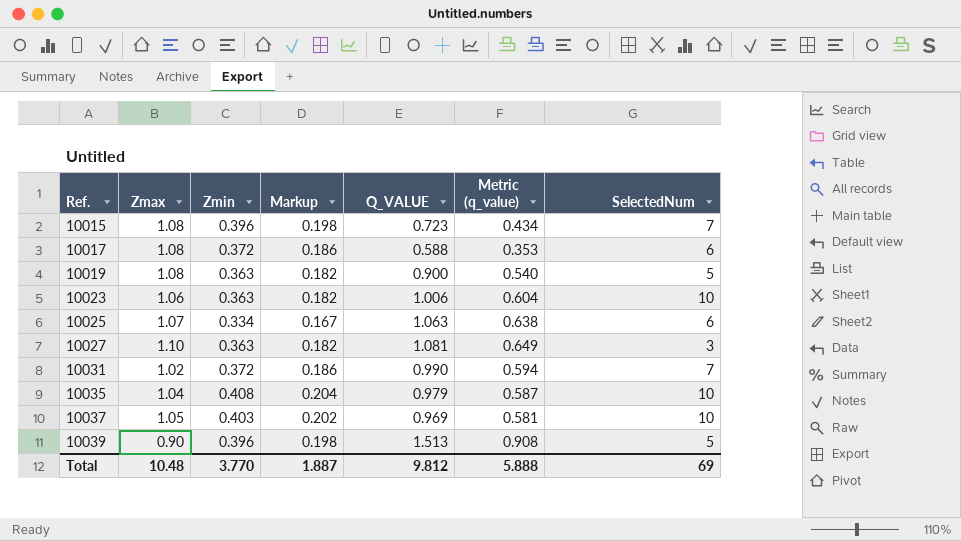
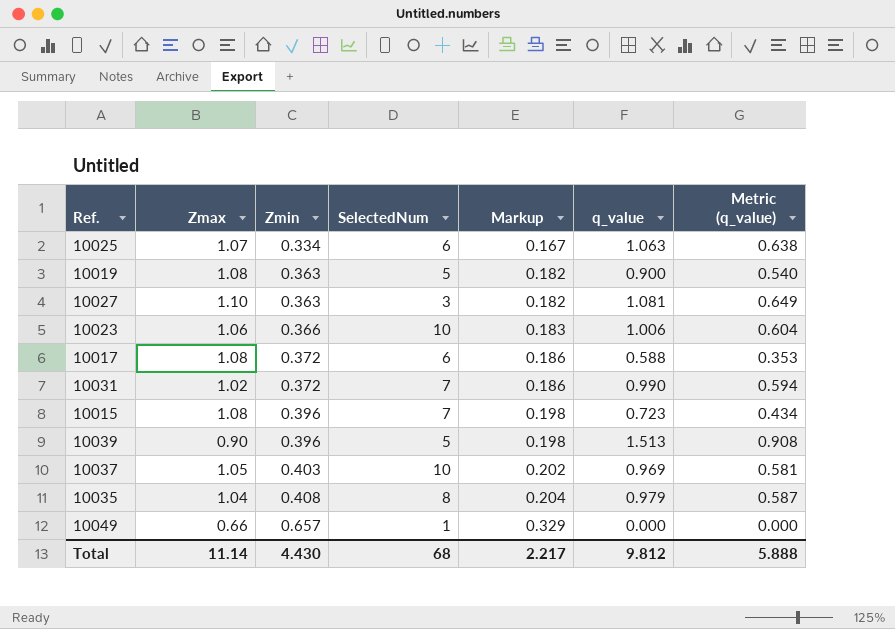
row order: Ref. ascending -> Zmin ascending
column SelectedNum | position: 7 -> 4
column name: Q_VALUE -> q_value
10023 | Zmin: 0.363 -> 0.366
10023 | Markup: 0.182 -> 0.183
10035 | SelectedNum: 10 -> 8
row 10049: none -> 0.66 | 0.657 | 1 | 0.329 | 0.000 | 0.000
Total | Zmax: 10.48 -> 11.14
Total | Zmin: 3.770 -> 4.430
Total | SelectedNum: 69 -> 68
Total | Markup: 1.887 -> 2.217

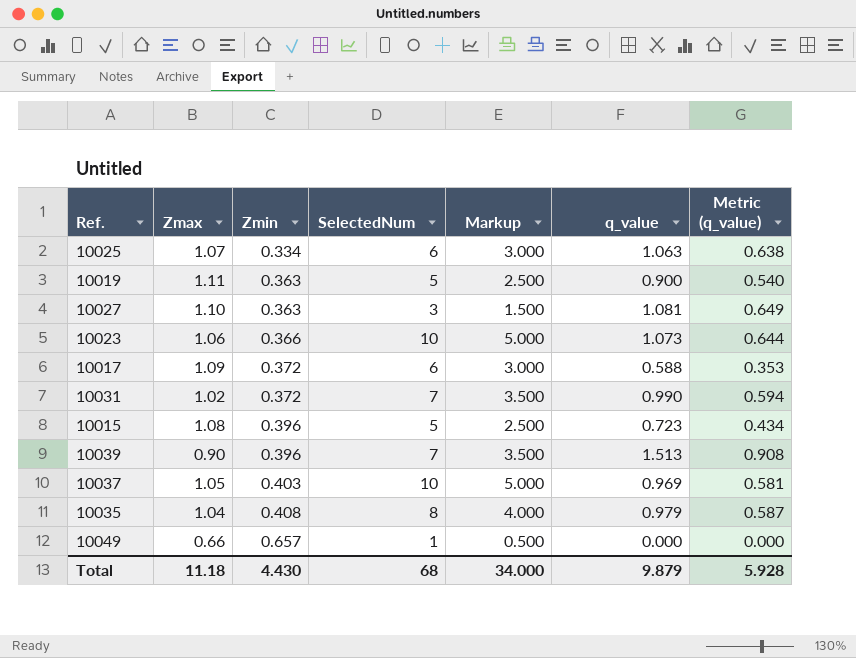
column Markup | formula: [Zmin] * 0.5 -> [SelectedNum] * 0.5
10019 | Zmax: 1.08 -> 1.11
10023 | q_value: 1.006 -> 1.073
10023 | Metric (q_value): 0.604 -> 0.644
10017 | Zmax: 1.08 -> 1.09
10015 | SelectedNum: 7 -> 5
10039 | SelectedNum: 5 -> 7
Total | Zmax: 11.14 -> 11.18
Total | Markup: 2.217 -> 34.000
Total | q_value: 9.812 -> 9.879
Total | Metric (q_value): 5.888 -> 5.928

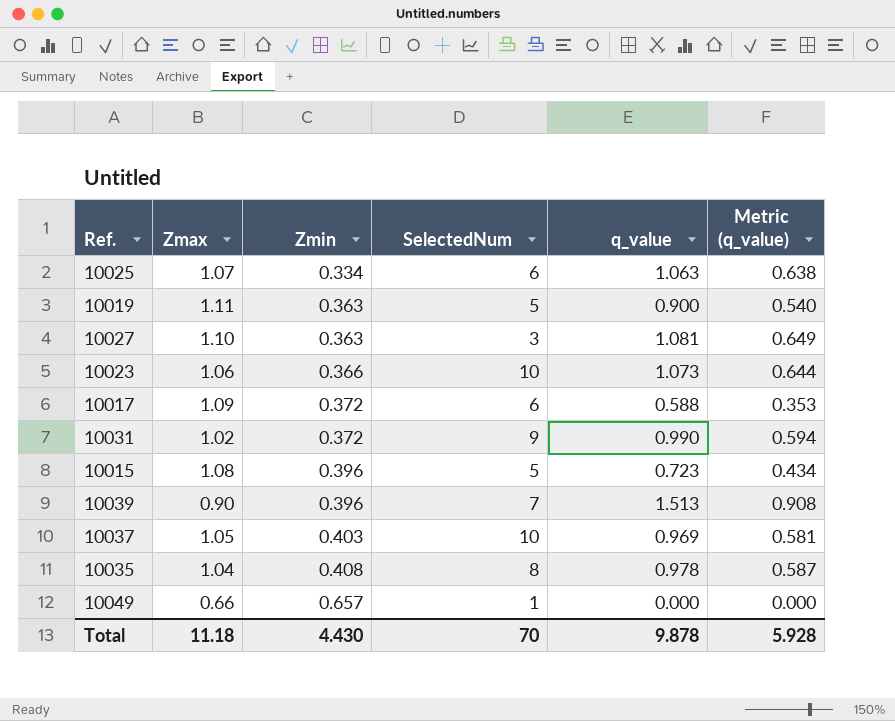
column Markup | formula: [SelectedNum] * 0.5 -> none
10031 | SelectedNum: 7 -> 9
10035 | q_value: 0.979 -> 0.978
Total | SelectedNum: 68 -> 70
Total | q_value: 9.879 -> 9.878

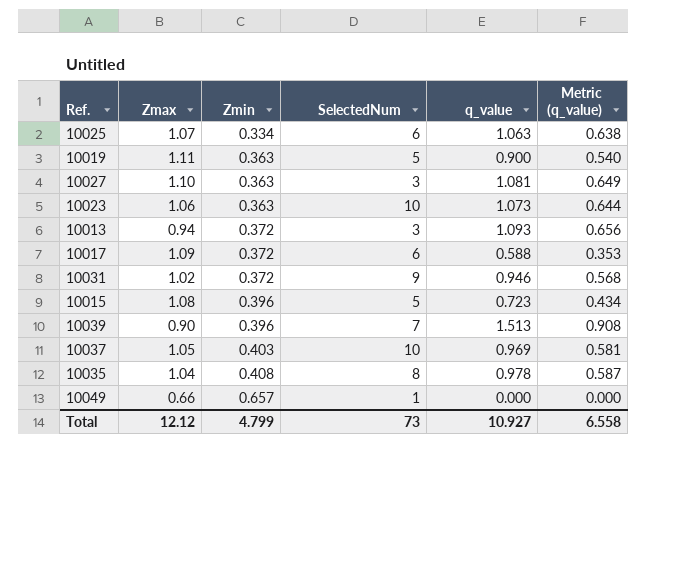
10023 | Zmin: 0.366 -> 0.363
row 10013: none -> 0.94 | 0.372 | 3 | 1.093 | 0.656
10031 | q_value: 0.990 -> 0.946
10031 | Metric (q_value): 0.594 -> 0.568
Total | Zmax: 11.18 -> 12.12
Total | Zmin: 4.430 -> 4.799
Total | SelectedNum: 70 -> 73
Total | q_value: 9.878 -> 10.927
Total | Metric (q_value): 5.928 -> 6.558

